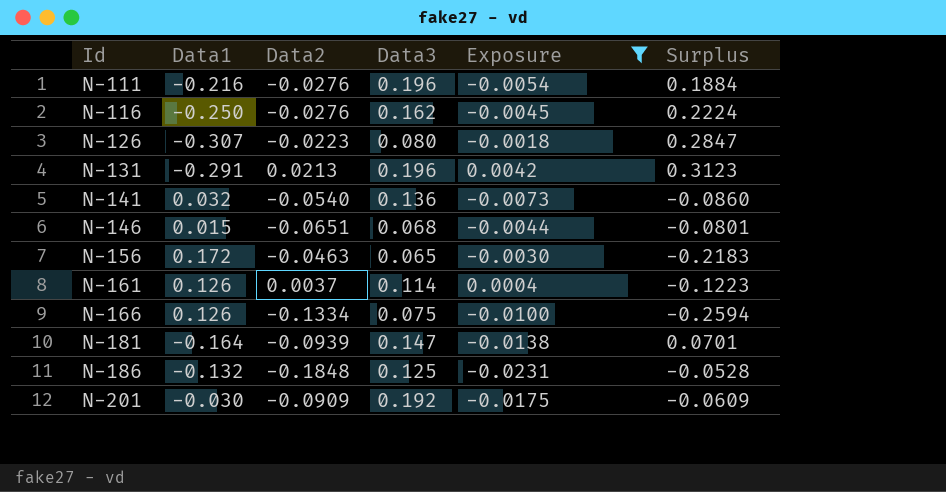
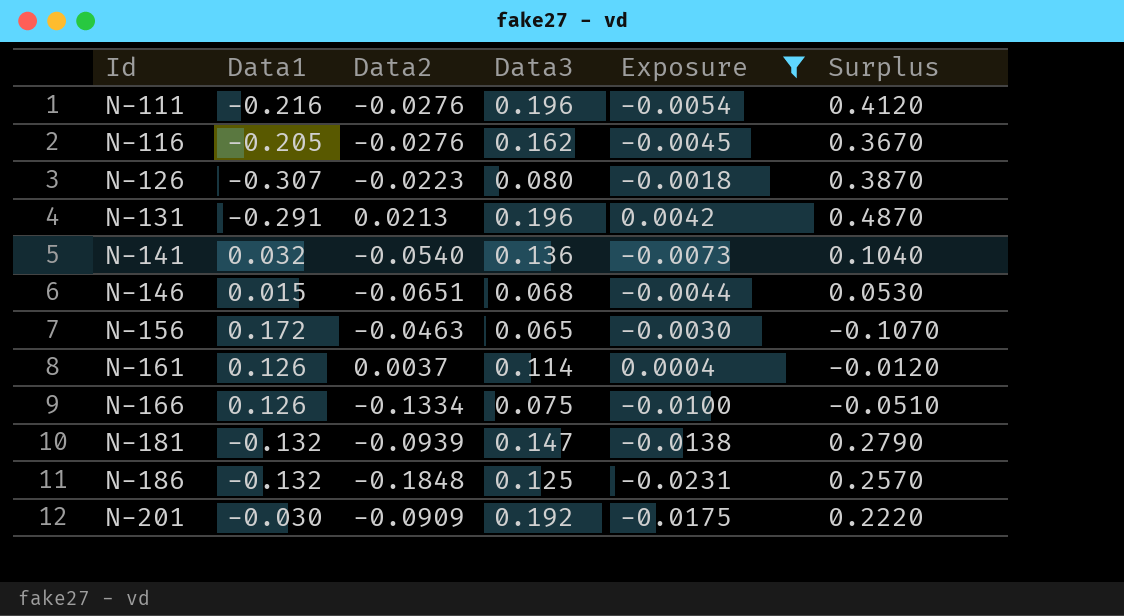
column Surplus | formula: [Data2] - [Data1] -> [Data3] - [Data1]
N-116 | Data1: -0.250 -> -0.205
N-181 | Data1: -0.164 -> -0.132

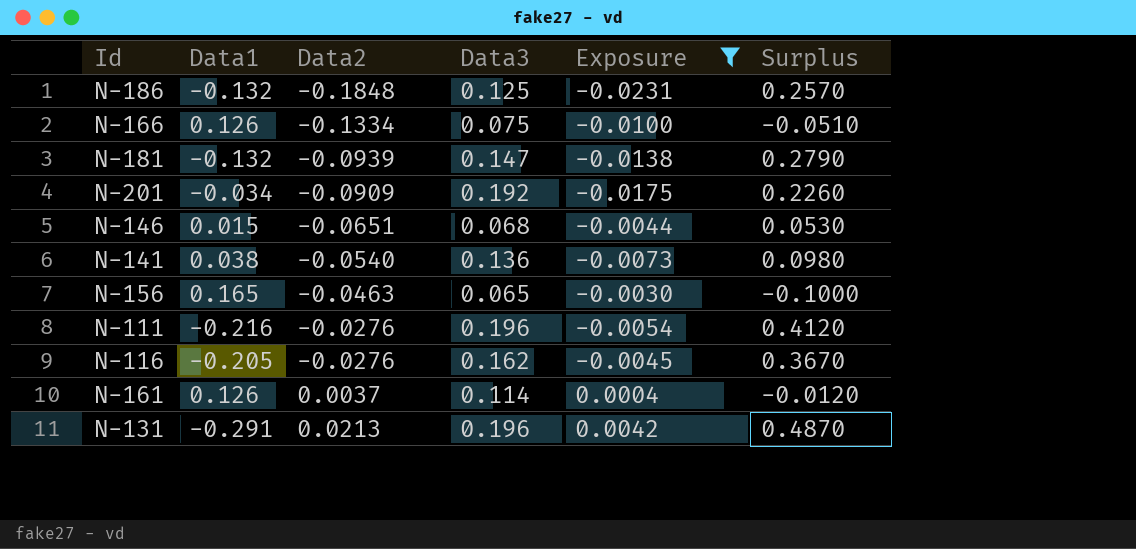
row order: Id ascending -> Data2 ascending
row N-126: -0.307 | -0.0223 | 0.080 | -0.0018 | 0.3870 -> none
N-201 | Data1: -0.030 -> -0.034
N-201 | Surplus: 0.2220 -> 0.2260
N-141 | Data1: 0.032 -> 0.038
N-141 | Surplus: 0.1040 -> 0.0980
N-156 | Data1: 0.172 -> 0.165
N-156 | Surplus: -0.1070 -> -0.1000

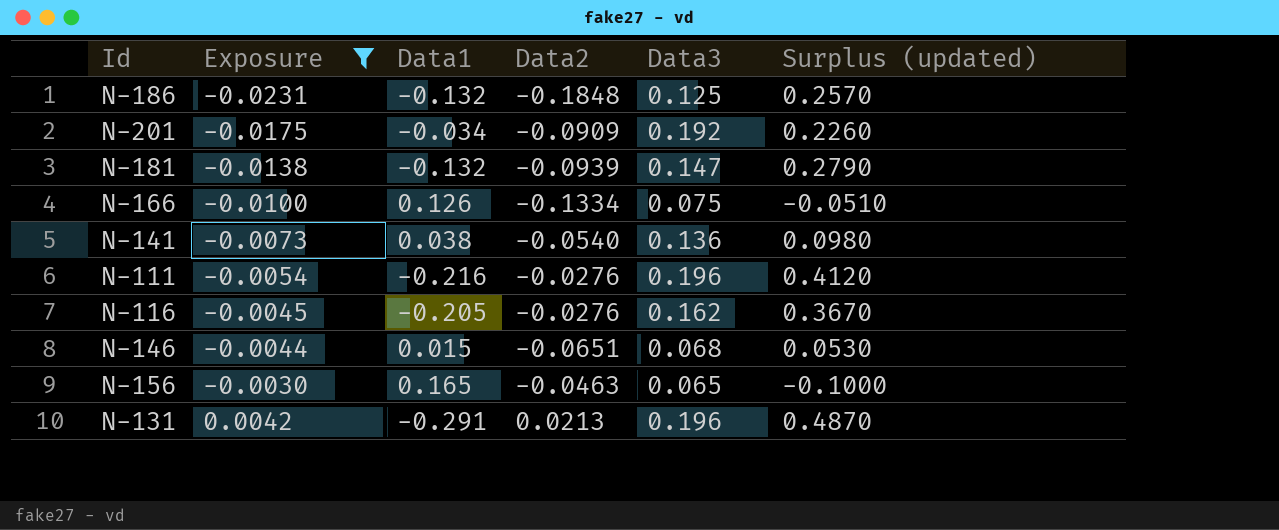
row order: Data2 ascending -> Exposure ascending
column Exposure | position: 5 -> 2
column name: Surplus -> Surplus (updated)
row N-161: 0.126 | 0.0037 | 0.114 | 0.0004 | -0.0120 -> none

